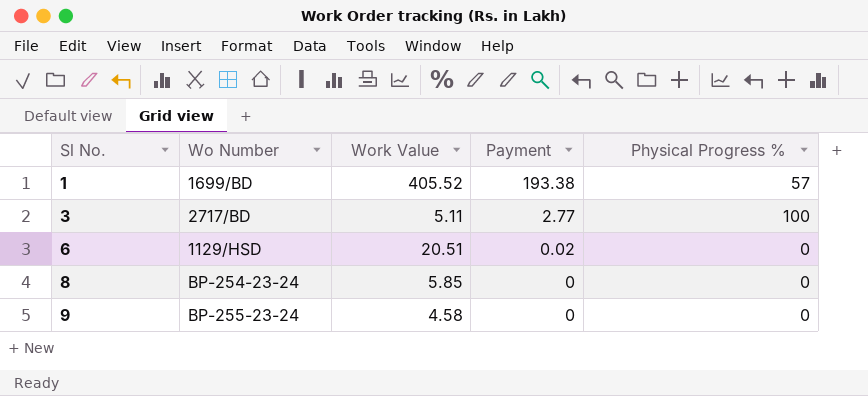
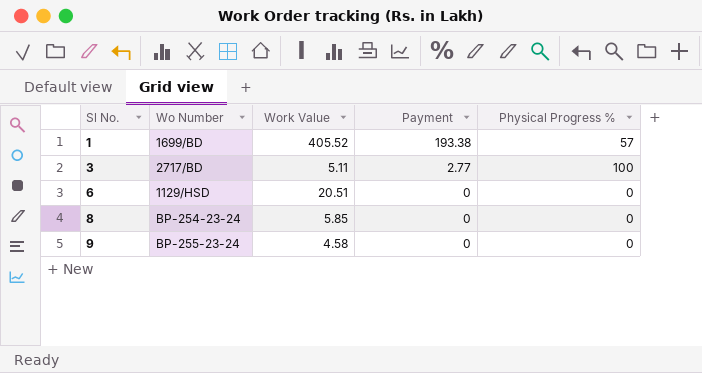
6 | Payment: 0.02 -> 0

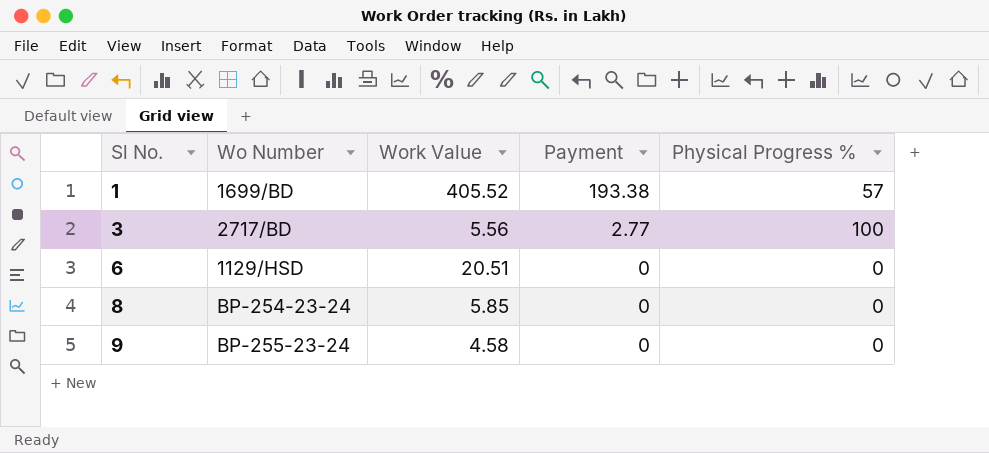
3 | Work Value: 5.11 -> 5.56

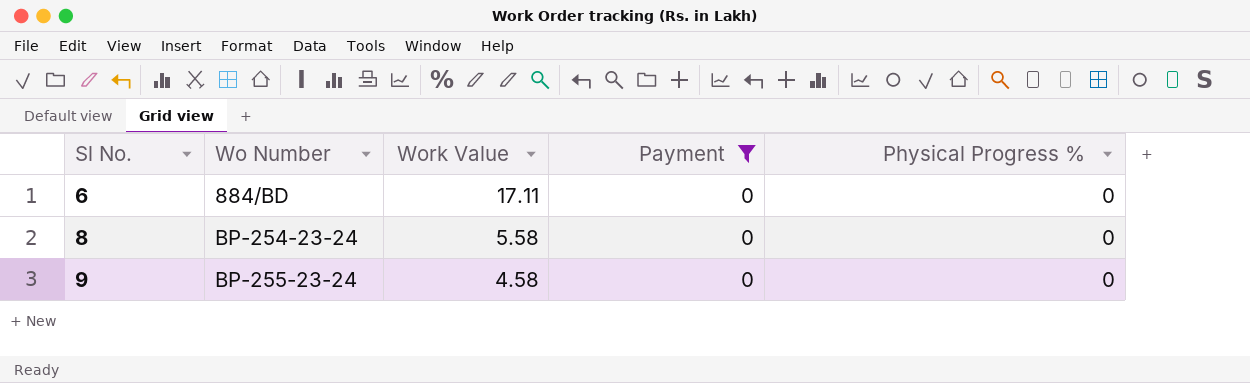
filter: none -> Payment = 0
6 | Wo Number: 1129/HSD -> 884/BD
6 | Work Value: 20.51 -> 17.11
8 | Work Value: 5.85 -> 5.58

